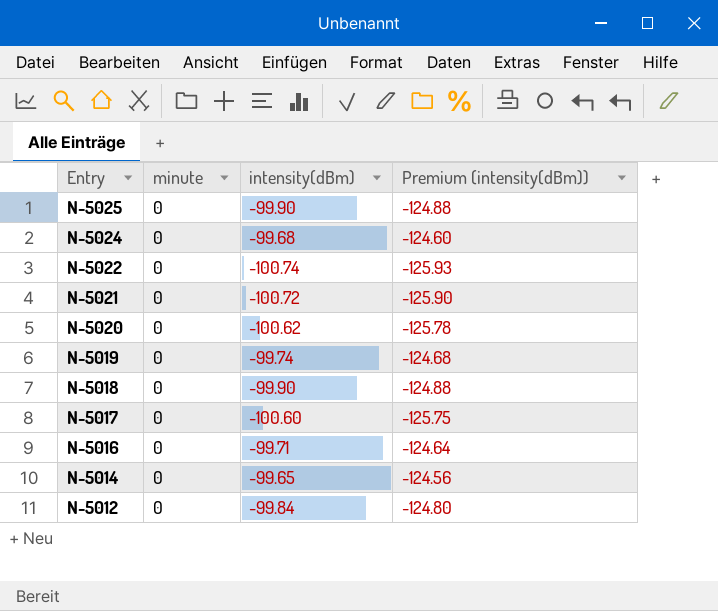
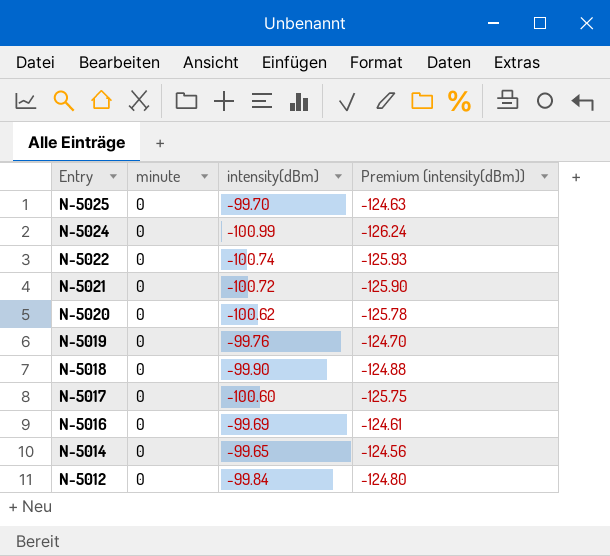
N-5025 | intensity(dBm): -99.90 -> -99.70
N-5025 | Premium (intensity(dBm)): -124.88 -> -124.63
N-5024 | intensity(dBm): -99.68 -> -100.99
N-5024 | Premium (intensity(dBm)): -124.60 -> -126.24
N-5019 | intensity(dBm): -99.74 -> -99.76
N-5019 | Premium (intensity(dBm)): -124.68 -> -124.70
N-5016 | intensity(dBm): -99.71 -> -99.69
N-5016 | Premium (intensity(dBm)): -124.64 -> -124.61

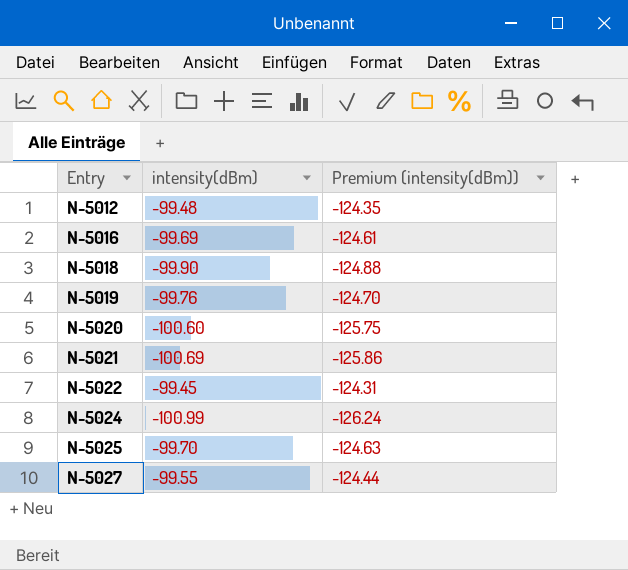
row order: Entry descending -> Entry ascending
column minute | position: 2 -> none
row N-5017: 0 | -100.60 | -125.75 -> none
row N-5014: 0 | -99.65 | -124.56 -> none
N-5012 | intensity(dBm): -99.84 -> -99.48
N-5012 | Premium (intensity(dBm)): -124.80 -> -124.35
N-5020 | intensity(dBm): -100.62 -> -100.60
N-5020 | Premium (intensity(dBm)): -125.78 -> -125.75
N-5021 | intensity(dBm): -100.72 -> -100.69
N-5021 | Premium (intensity(dBm)): -125.90 -> -125.86
N-5022 | intensity(dBm): -100.74 -> -99.45
N-5022 | Premium (intensity(dBm)): -125.93 -> -124.31
row N-5027: none -> -99.55 | -124.44

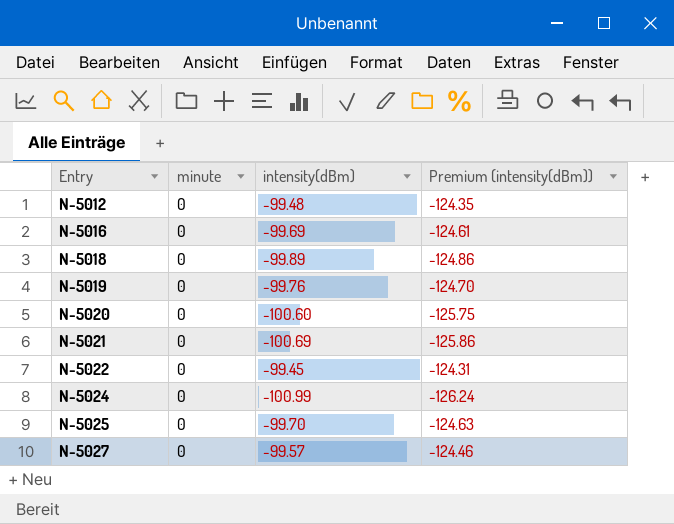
column minute | position: none -> 2
N-5018 | intensity(dBm): -99.90 -> -99.89
N-5018 | Premium (intensity(dBm)): -124.88 -> -124.86
N-5027 | intensity(dBm): -99.55 -> -99.57
N-5027 | Premium (intensity(dBm)): -124.44 -> -124.46

